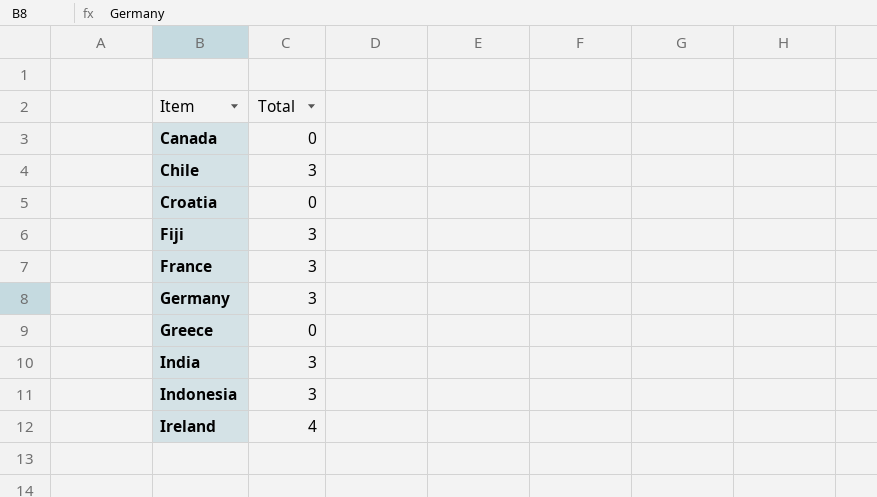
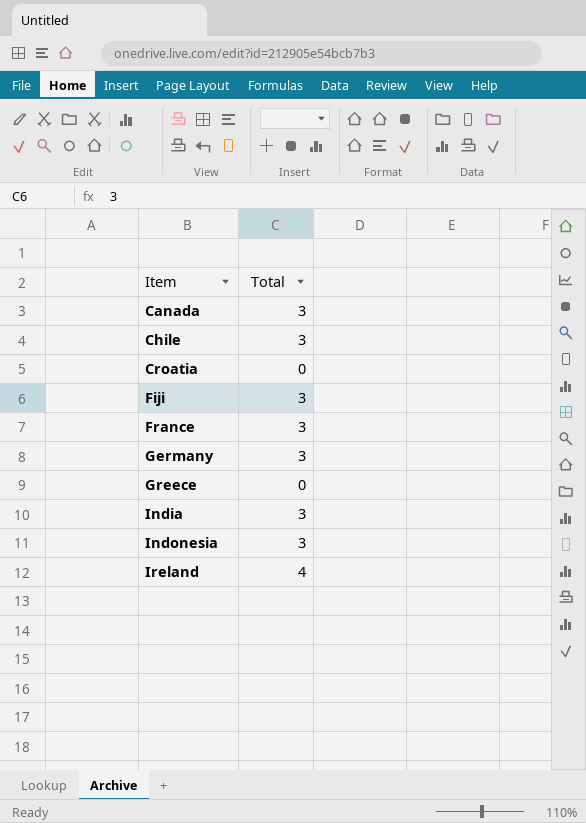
Canada | Total: 0 -> 3

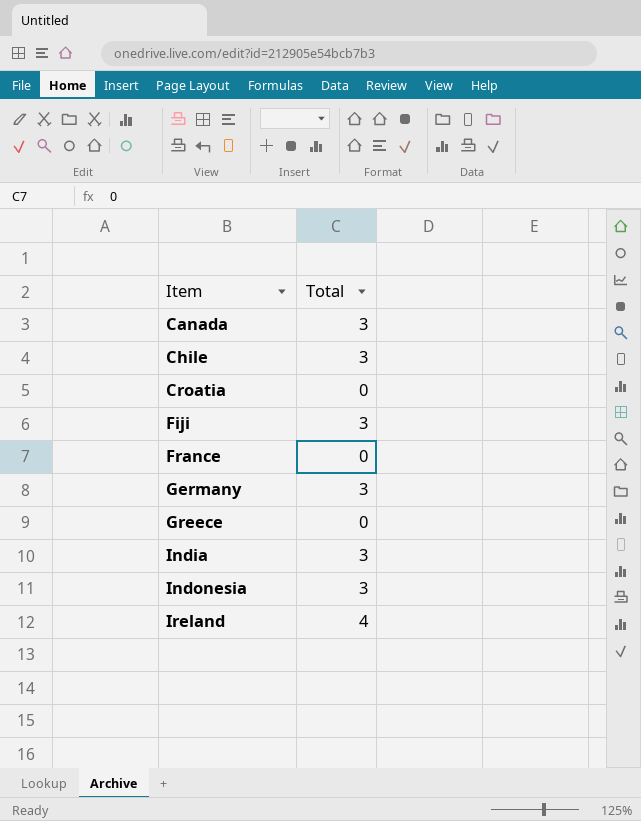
France | Total: 3 -> 0

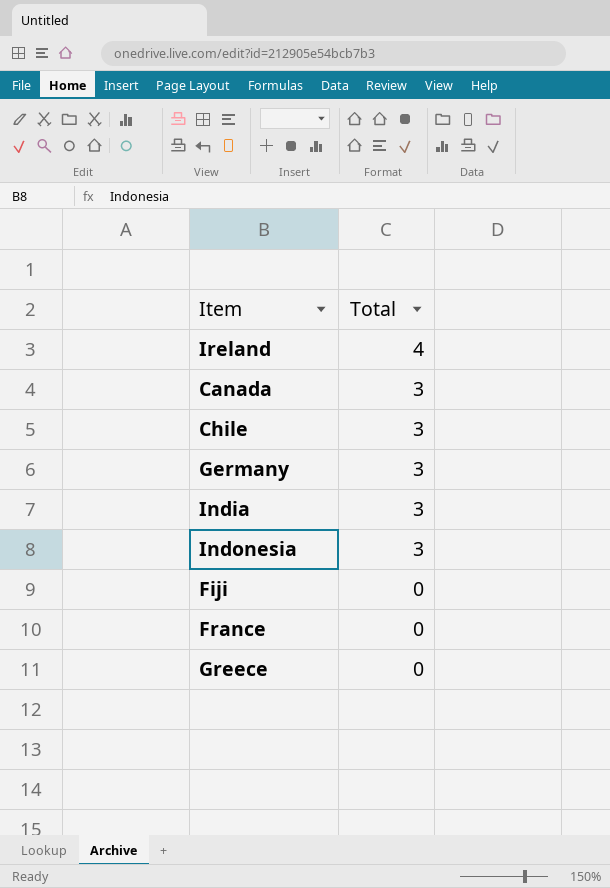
row order: Item ascending -> Total descending
row Croatia: 0 -> none
Fiji | Total: 3 -> 0

